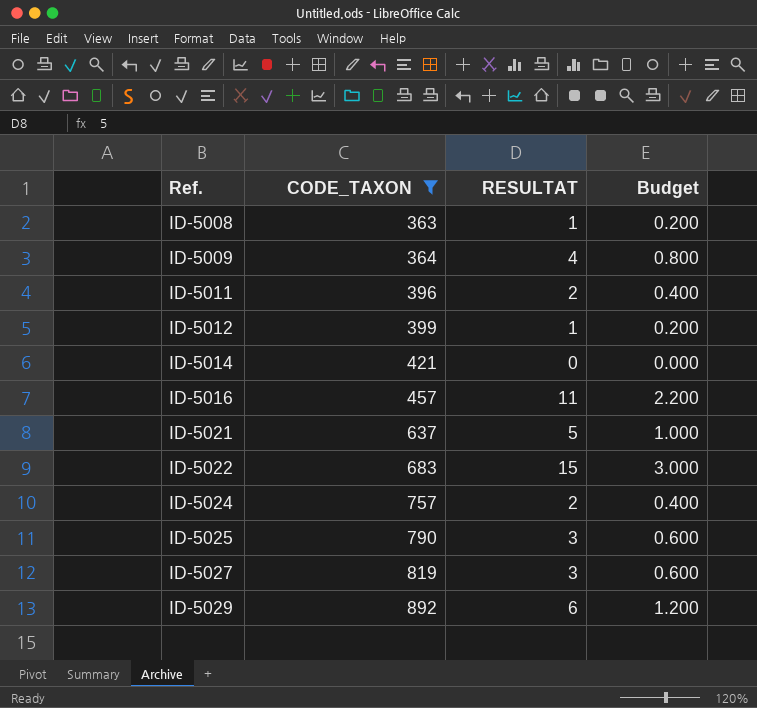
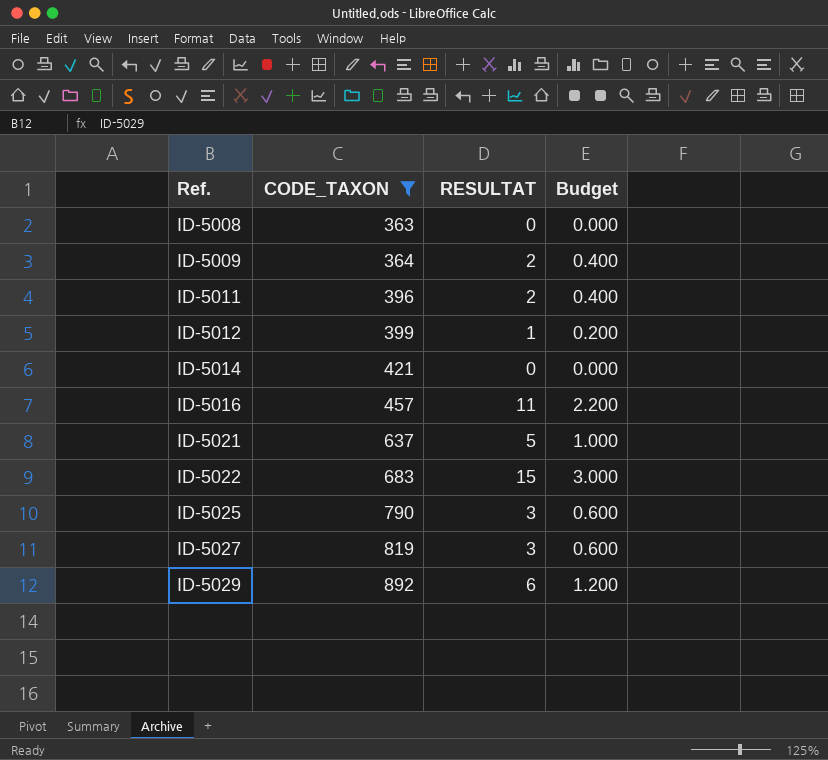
row ID-5024: 757 | 2 | 0.400 -> none
ID-5008 | RESULTAT: 1 -> 0
ID-5008 | Budget: 0.200 -> 0.000
ID-5009 | RESULTAT: 4 -> 2
ID-5009 | Budget: 0.800 -> 0.400

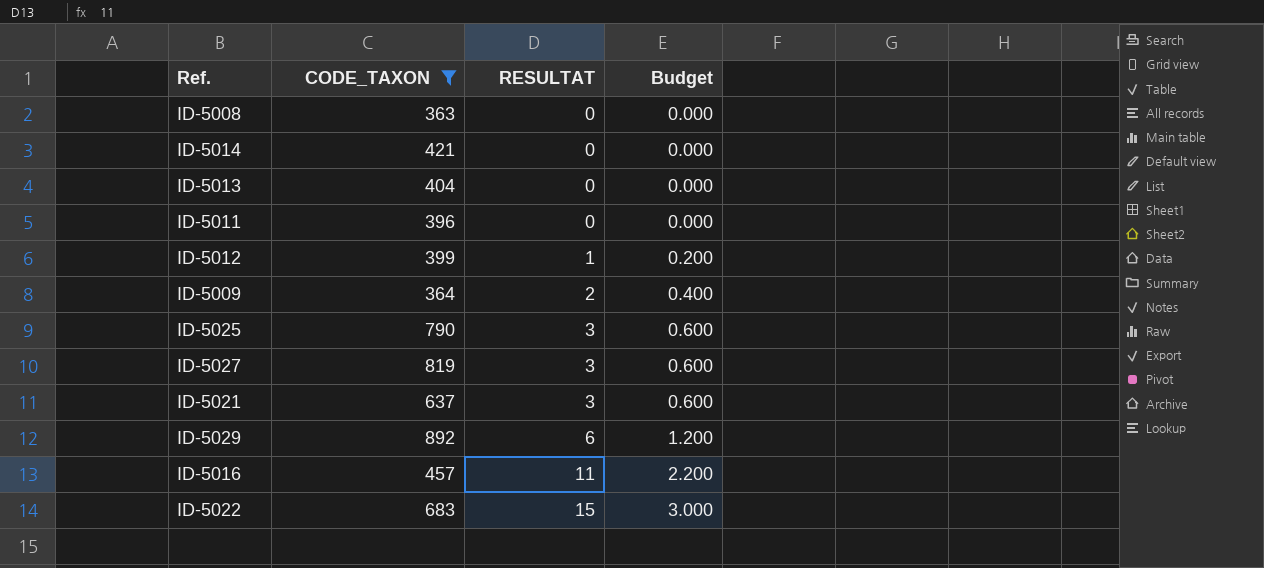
row order: Ref. ascending -> RESULTAT ascending
row ID-5013: none -> 404 | 0 | 0.000
ID-5011 | RESULTAT: 2 -> 0
ID-5011 | Budget: 0.400 -> 0.000
ID-5021 | RESULTAT: 5 -> 3
ID-5021 | Budget: 1.000 -> 0.600

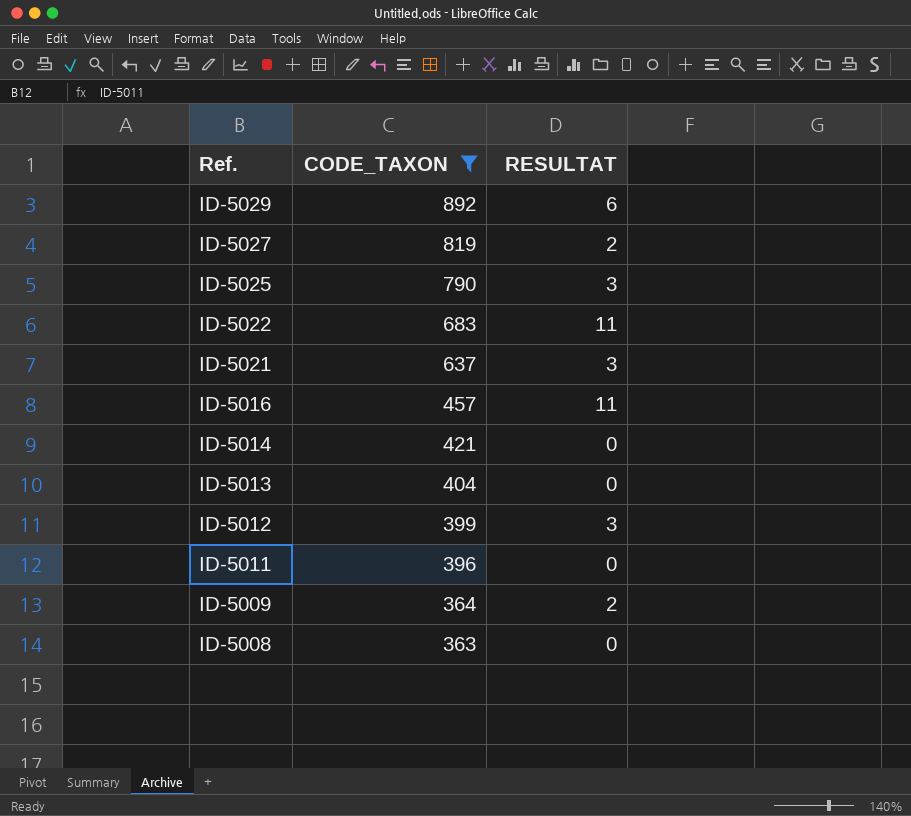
row order: RESULTAT ascending -> Ref. descending
column Budget | formula: [RESULTAT] * 0.2 -> none
ID-5027 | RESULTAT: 3 -> 2
ID-5022 | RESULTAT: 15 -> 11
ID-5012 | RESULTAT: 1 -> 3

